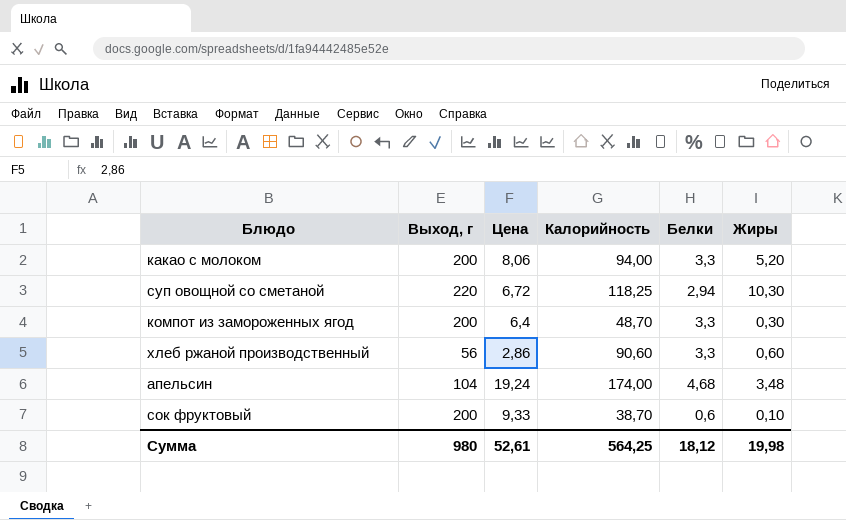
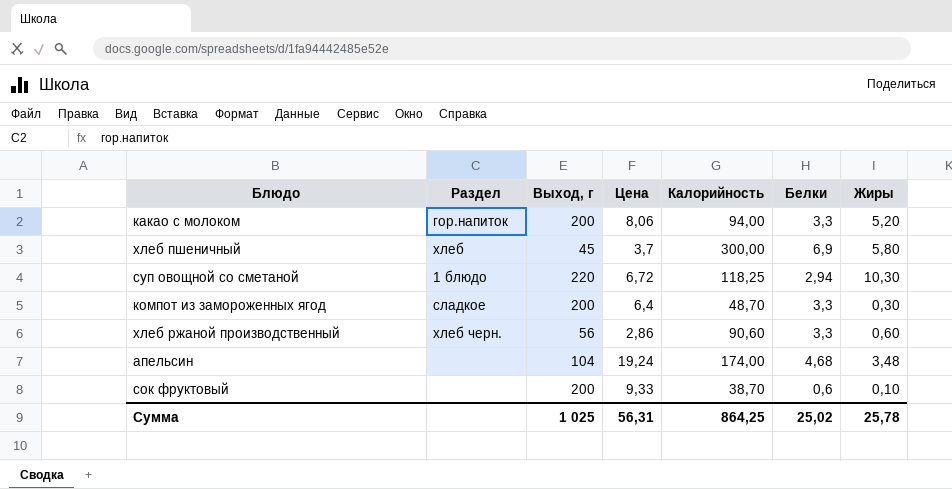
column Раздел | position: none -> 2
row хлеб пшеничный: none -> хлеб | 45 | 3,7 | 300,00 | 6,9 | 5,80
Сумма | Выход, г: 980 -> 1 025
Сумма | Цена: 52,61 -> 56,31
Сумма | Калорийность: 564,25 -> 864,25
Сумма | Белки: 18,12 -> 25,02
Сумма | Жиры: 19,98 -> 25,78

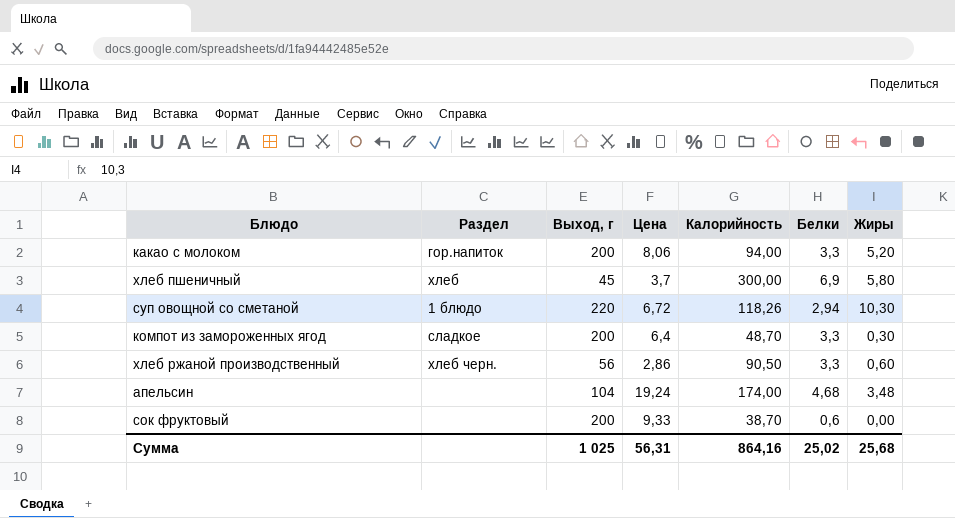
суп овощной со сметаной | Калорийность: 118,25 -> 118,26
хлеб ржаной производственный | Калорийность: 90,60 -> 90,50
сок фруктовый | Жиры: 0,10 -> 0,00
Сумма | Калорийность: 864,25 -> 864,16
Сумма | Жиры: 25,78 -> 25,68

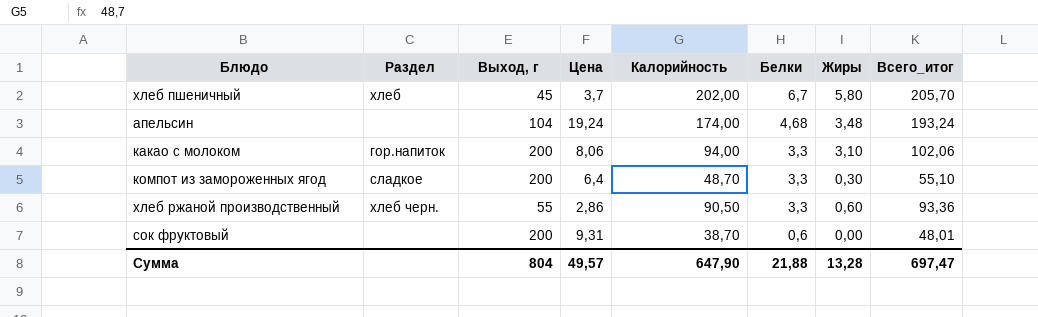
row order: none -> Белки descending
column Всего_итог | formula: none -> [Цена] + [Калорийность]
row суп овощной со сметаной: 1 блюдо | 220 | 6,72 | 118,26 | 2,94 | 10,30 -> none
хлеб пшеничный | Калорийность: 300,00 -> 202,00
хлеб пшеничный | Белки: 6,9 -> 6,7
какао с молоком | Жиры: 5,20 -> 3,10
хлеб ржаной производственный | Выход, г: 56 -> 55
сок фруктовый | Цена: 9,33 -> 9,31
Сумма | Выход, г: 1 025 -> 804
Сумма | Цена: 56,31 -> 49,57
Сумма | Калорийность: 864,16 -> 647,90
Сумма | Белки: 25,02 -> 21,88
Сумма | Жиры: 25,68 -> 13,28

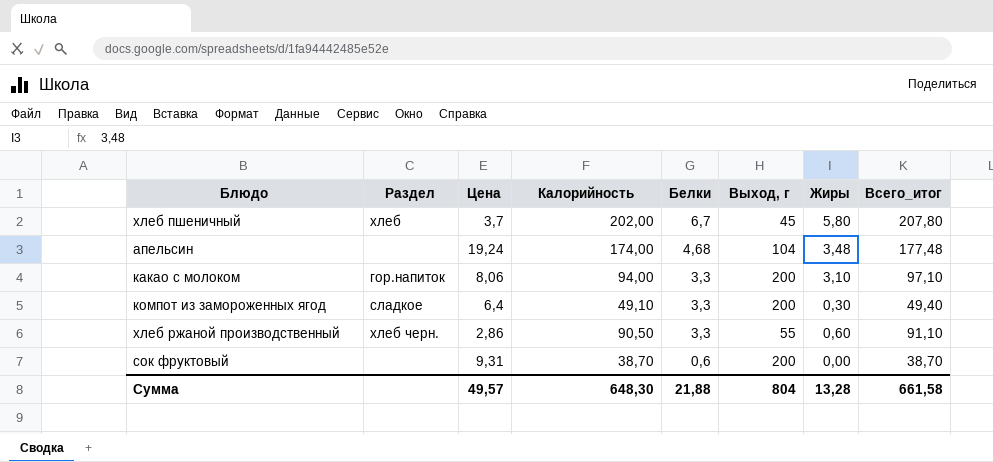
column Выход, г | position: 3 -> 6
column Всего_итог | formula: [Цена] + [Калорийность] -> [Калорийность] + [Жиры]
компот из замороженных ягод | Калорийность: 48,70 -> 49,10
Сумма | Калорийность: 647,90 -> 648,30
Сумма | Всего_итог: 697,47 -> 661,58

